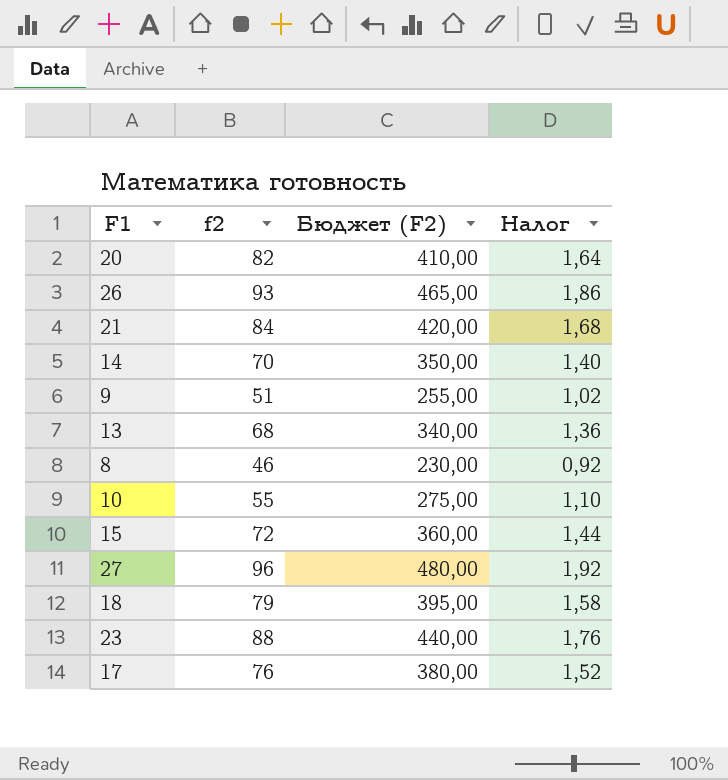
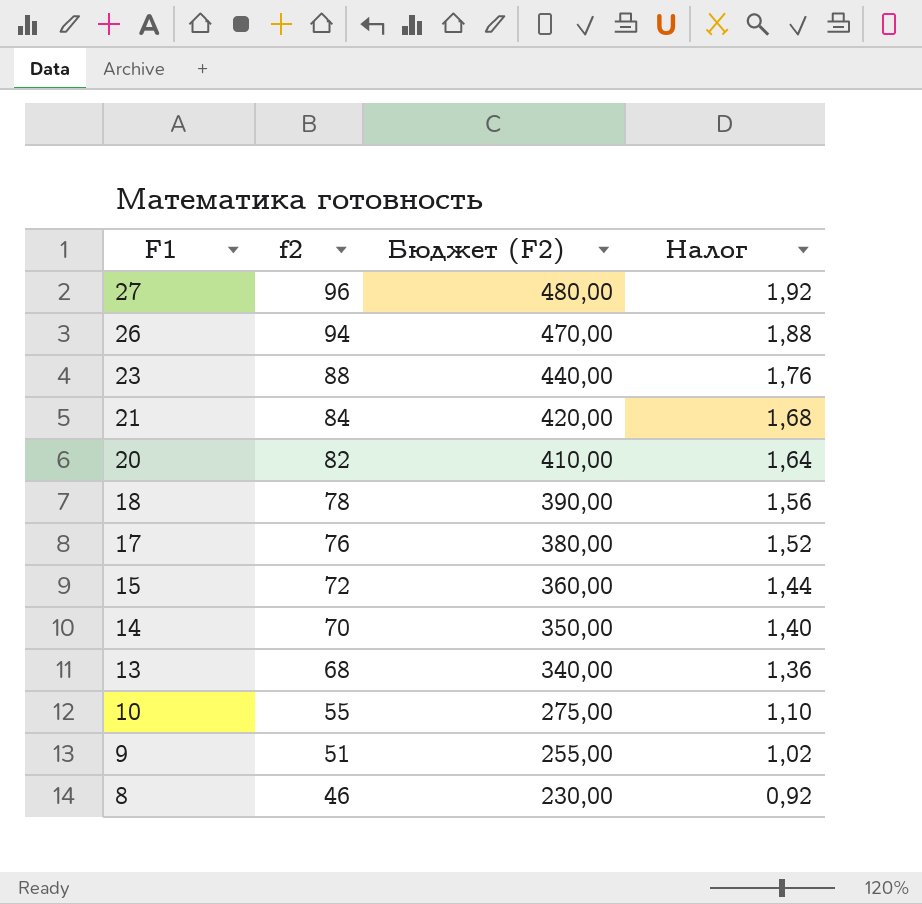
row order: none -> F1 descending
26 | f2: 93 -> 94
26 | Бюджет (F2): 465,00 -> 470,00
26 | Налог: 1,86 -> 1,88
18 | f2: 79 -> 78
18 | Бюджет (F2): 395,00 -> 390,00
18 | Налог: 1,58 -> 1,56

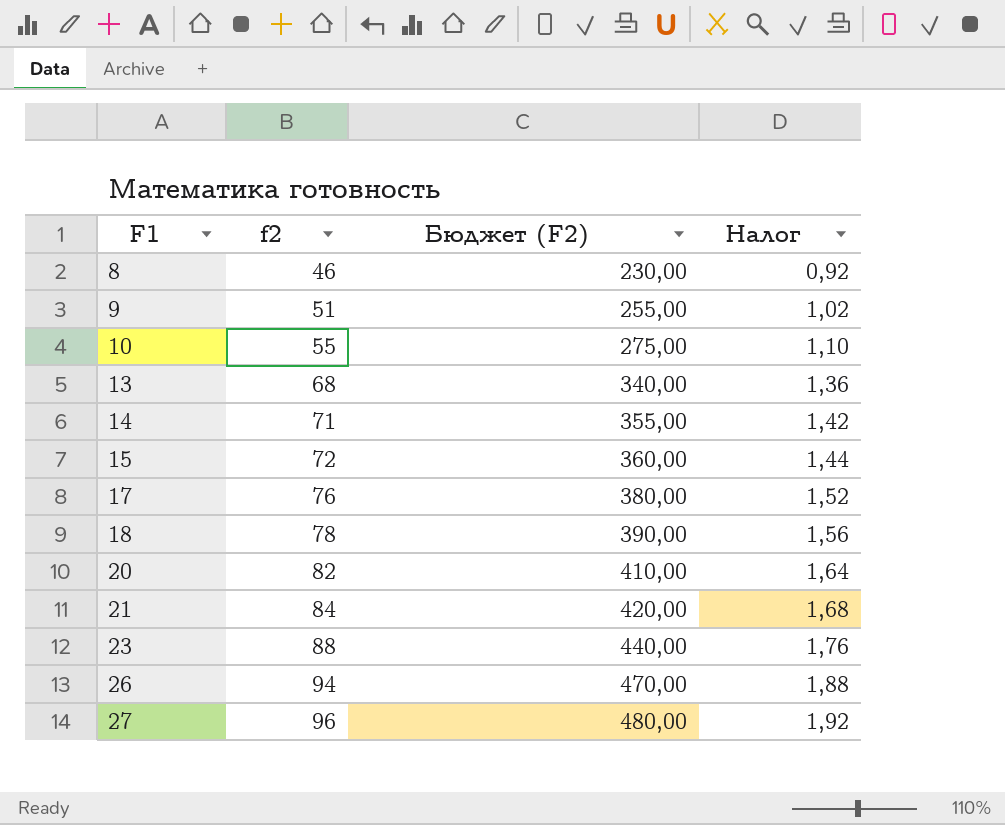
row order: F1 descending -> F1 ascending
14 | f2: 70 -> 71
14 | Бюджет (F2): 350,00 -> 355,00
14 | Налог: 1,40 -> 1,42

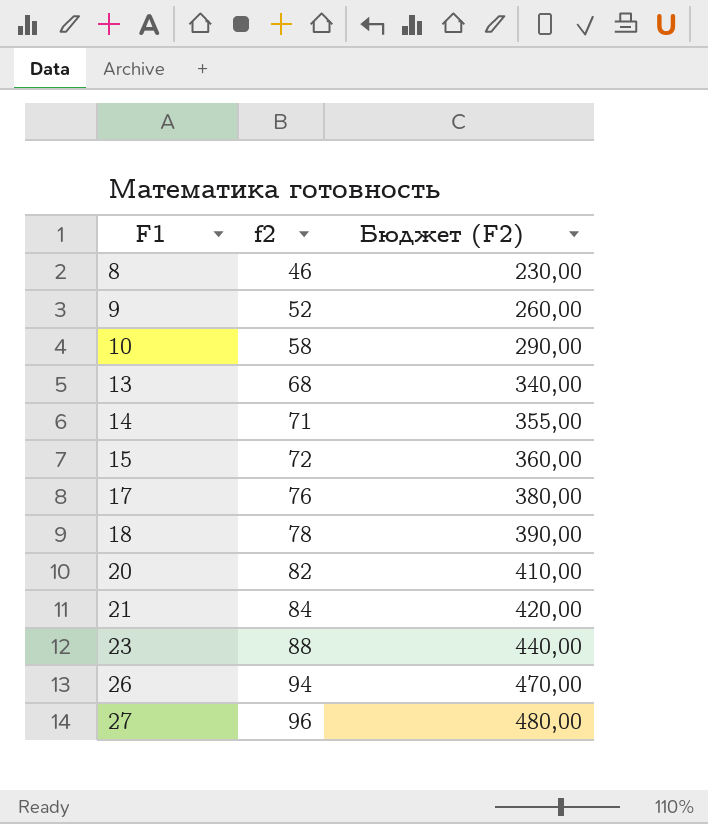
column Налог | formula: [f2] * 0,02 -> none
9 | f2: 51 -> 52
9 | Бюджет (F2): 255,00 -> 260,00
10 | f2: 55 -> 58
10 | Бюджет (F2): 275,00 -> 290,00

